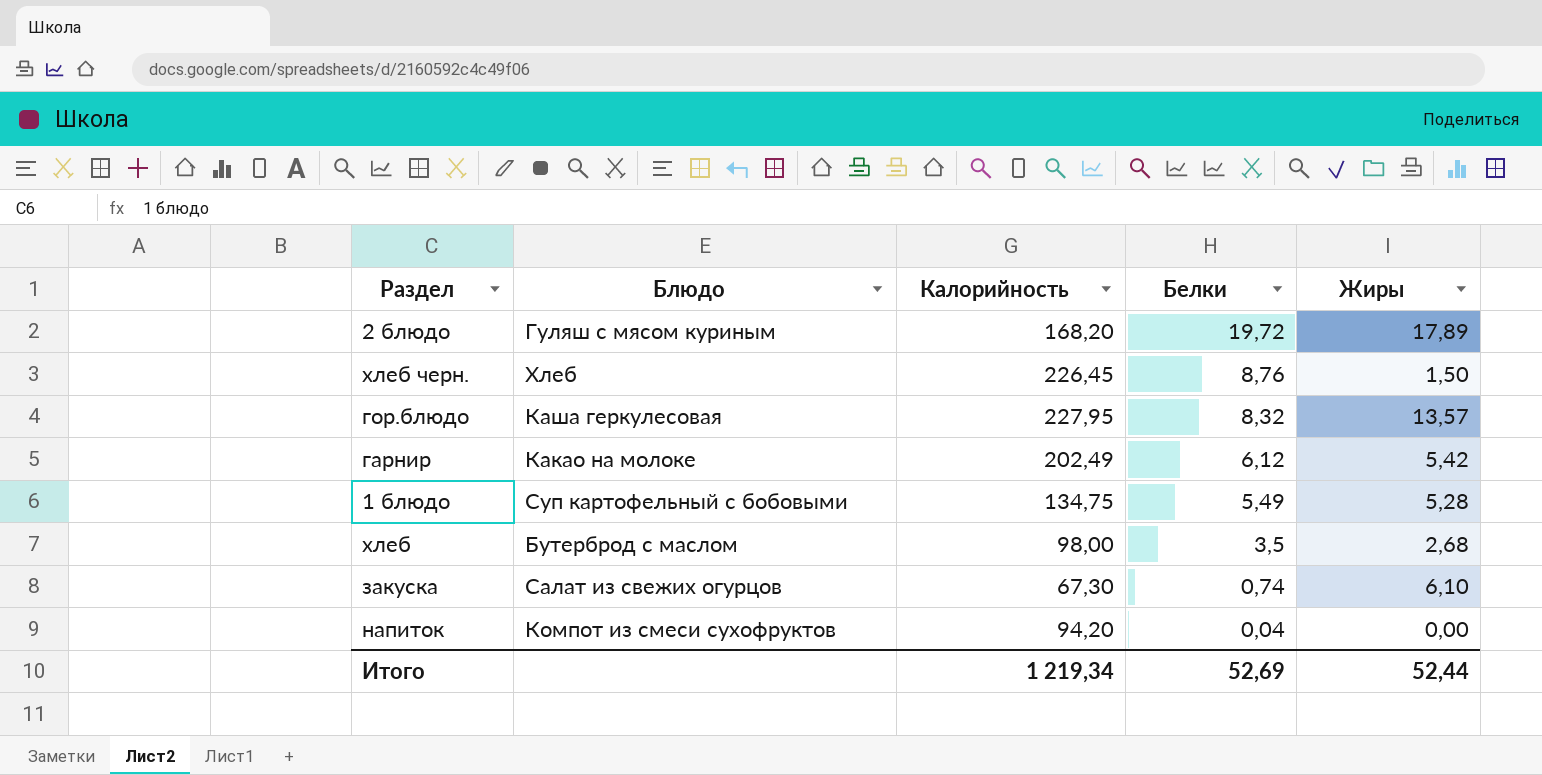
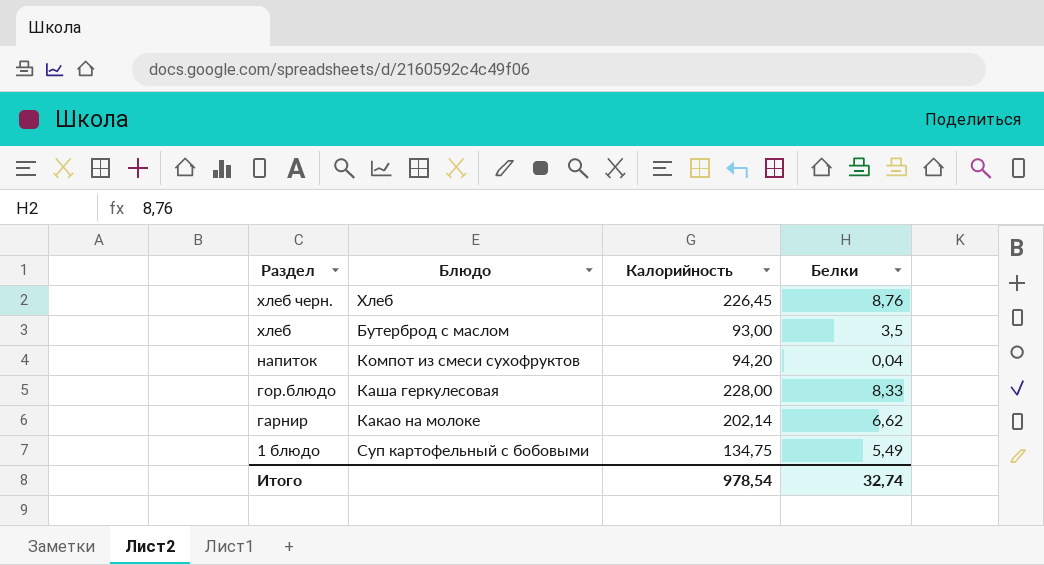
row order: Белки descending -> Раздел descending
column Жиры | position: 5 -> none
row 2 блюдо: Гуляш с мясом куриным | 168,20 | 19,72 | 17,89 -> none
row закуска: Салат из свежих огурцов | 67,30 | 0,74 | 6,10 -> none
хлеб | Калорийность: 98,00 -> 93,00
гор.блюдо | Калорийность: 227,95 -> 228,00
гор.блюдо | Белки: 8,32 -> 8,33
гарнир | Калорийность: 202,49 -> 202,14
гарнир | Белки: 6,12 -> 6,62
Итого | Калорийность: 1 219,34 -> 978,54
Итого | Белки: 52,69 -> 32,74

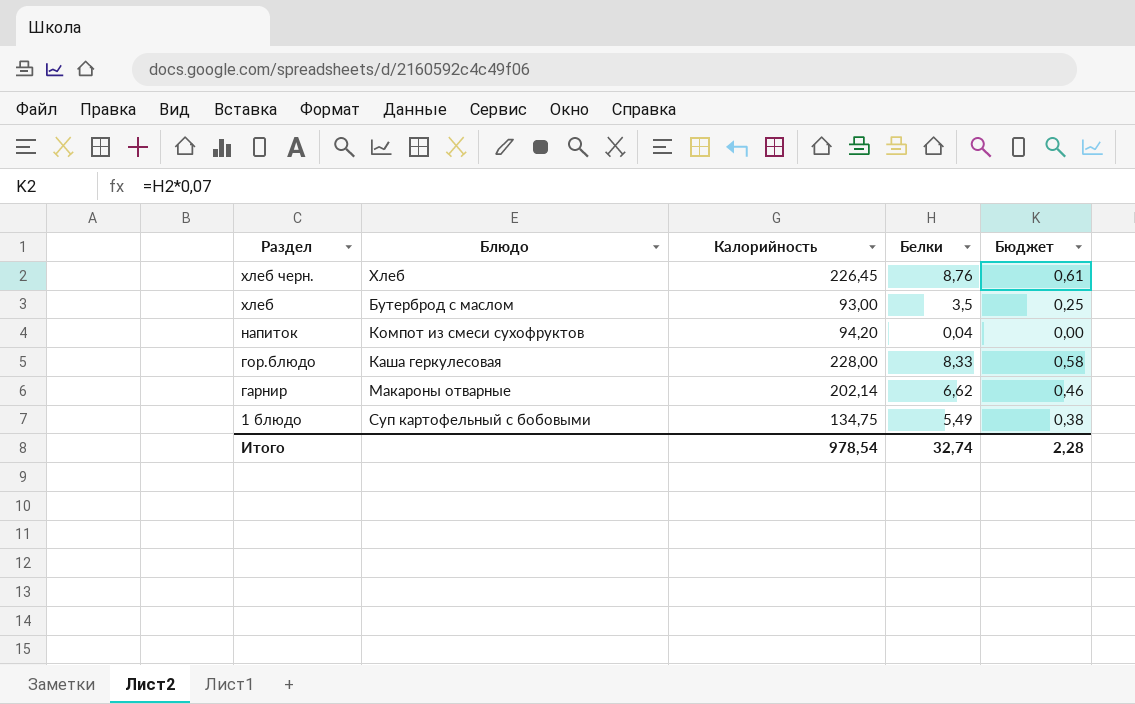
column Бюджет | formula: none -> [Белки] * 0,07
гарнир | Блюдо: Какао на молоке -> Макароны отварные

